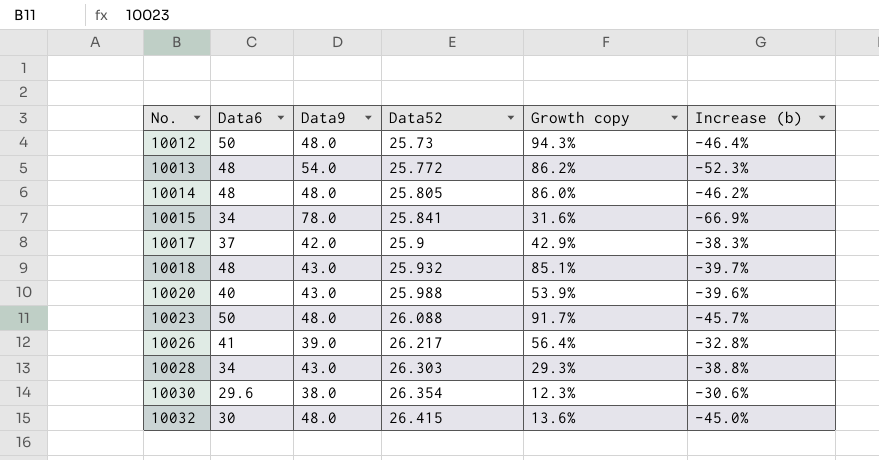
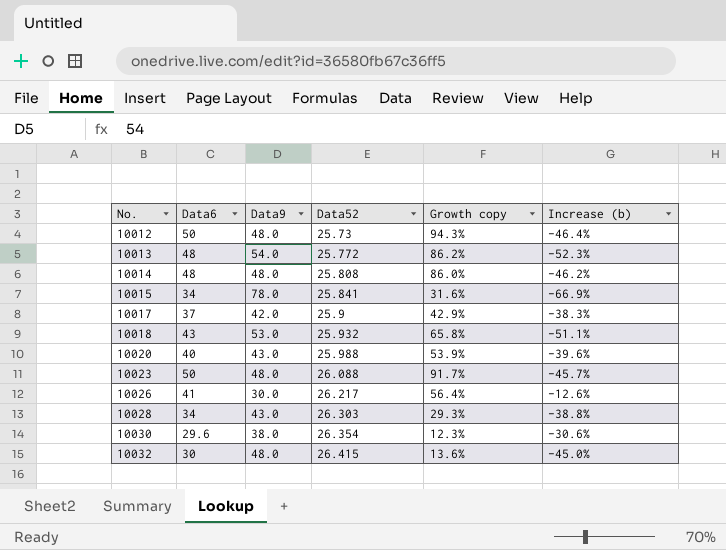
10014 | Data52: 25.805 -> 25.808
10018 | Data6: 48 -> 43
10018 | Data9: 43.0 -> 53.0
10018 | Growth copy: 85.1% -> 65.8%
10018 | Increase (b): -39.7% -> -51.1%
10026 | Data9: 39.0 -> 30.0
10026 | Increase (b): -32.8% -> -12.6%

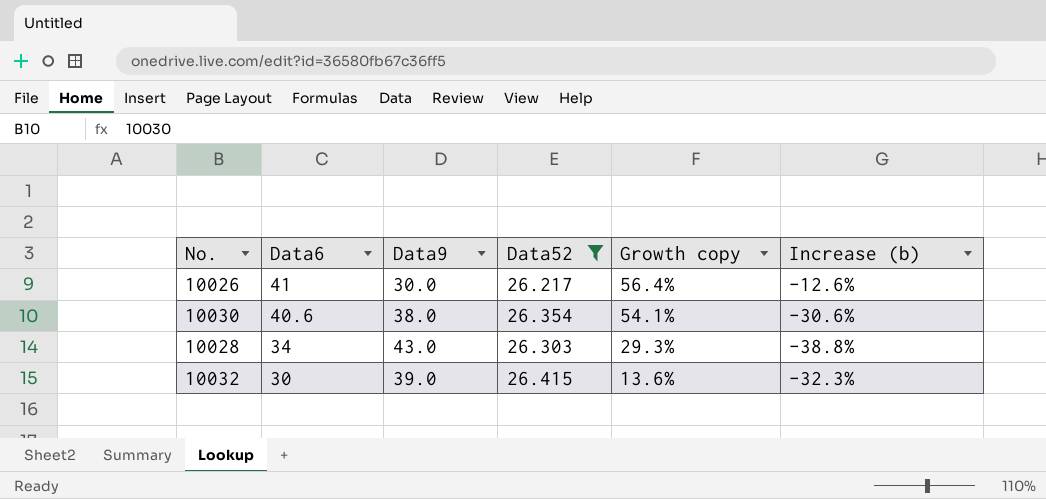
filter: none -> Data52 >= 26.217
row order: No. ascending -> Data6 descending
10030 | Data6: 29.6 -> 40.6
10030 | Growth copy: 12.3% -> 54.1%
10032 | Data9: 48.0 -> 39.0
10032 | Increase (b): -45.0% -> -32.3%

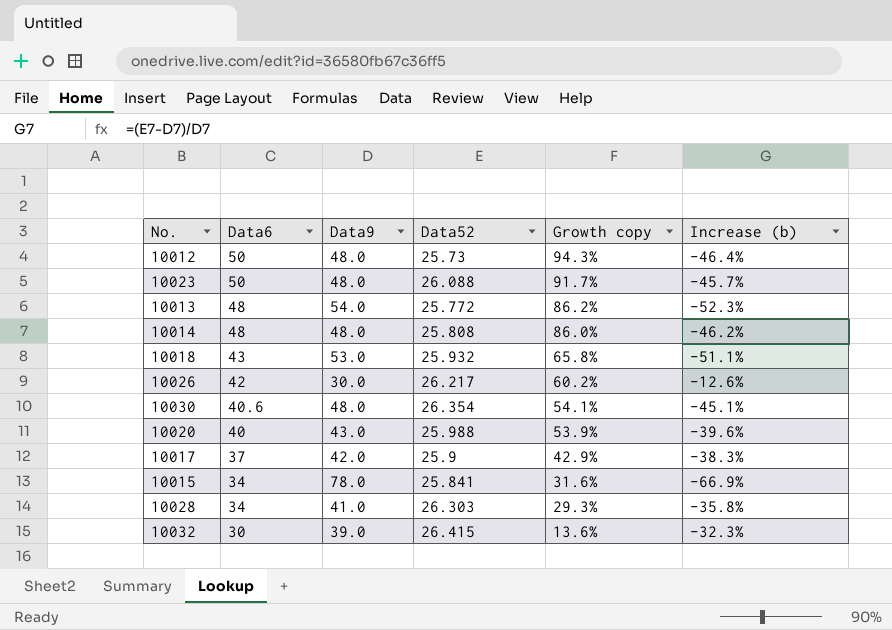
filter: Data52 >= 26.217 -> none
10026 | Data6: 41 -> 42
10026 | Growth copy: 56.4% -> 60.2%
10030 | Data9: 38.0 -> 48.0
10030 | Increase (b): -30.6% -> -45.1%
10028 | Data9: 43.0 -> 41.0
10028 | Increase (b): -38.8% -> -35.8%

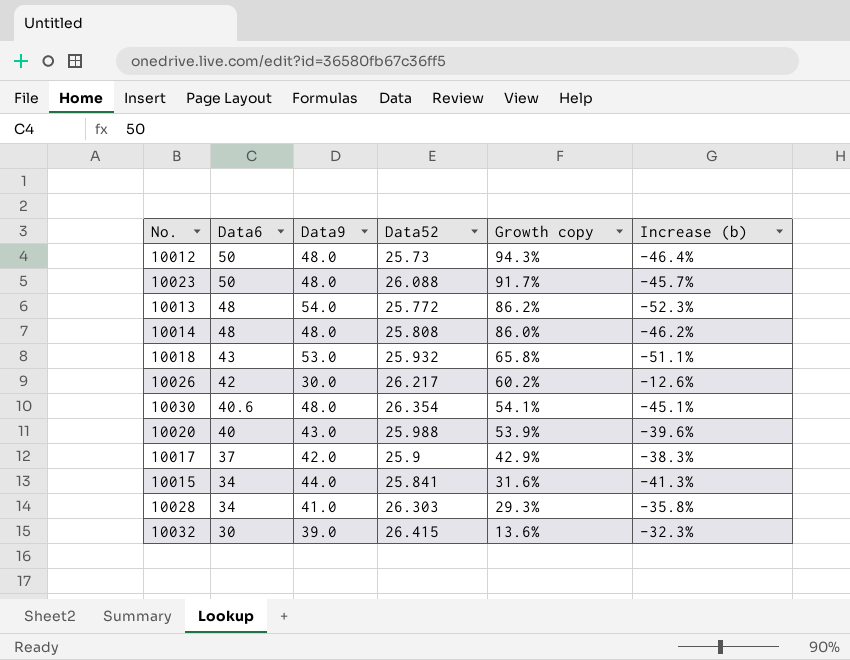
10015 | Data9: 78.0 -> 44.0
10015 | Increase (b): -66.9% -> -41.3%

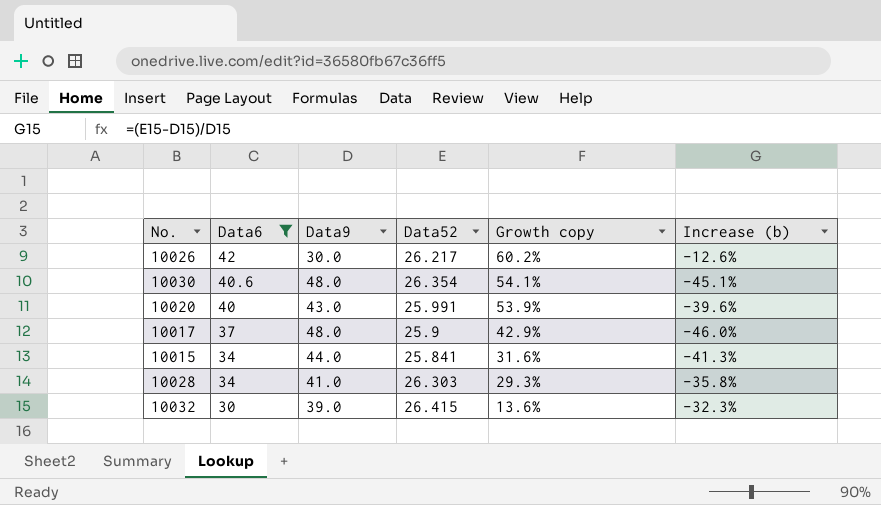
filter: none -> Data6 <= 42
10020 | Data52: 25.988 -> 25.991
10017 | Data9: 42.0 -> 48.0
10017 | Increase (b): -38.3% -> -46.0%

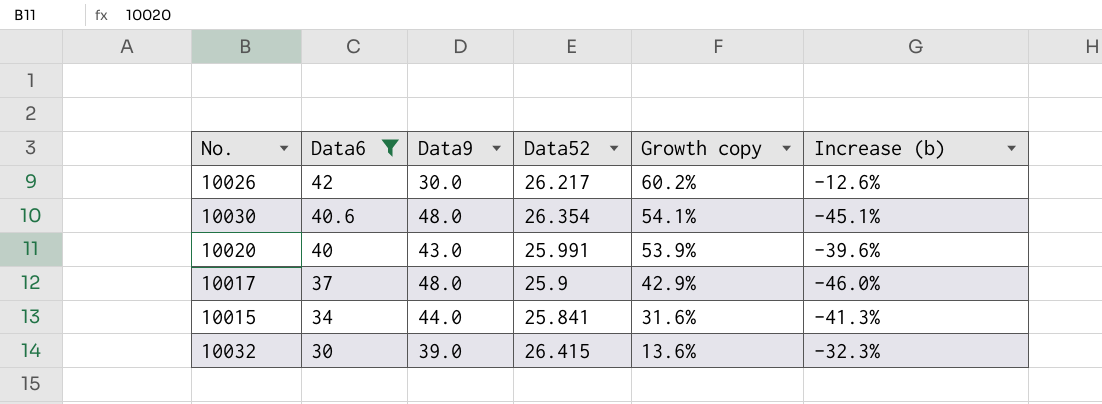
row 10028: 34 | 41.0 | 26.303 | 29.3% | -35.8% -> none

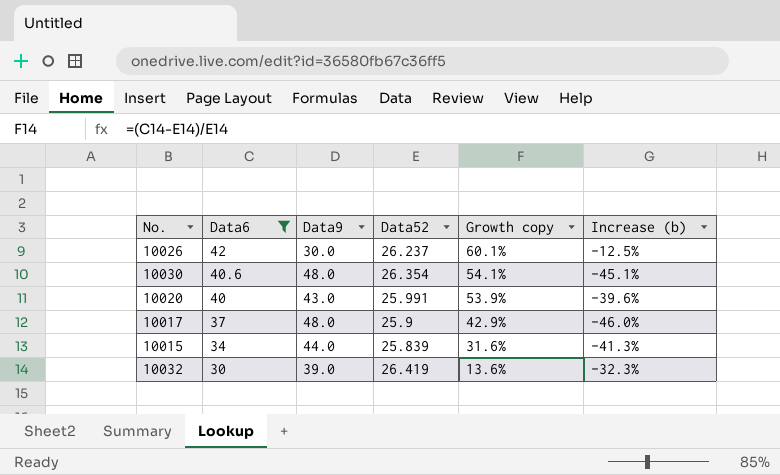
10026 | Data52: 26.217 -> 26.237
10026 | Growth copy: 60.2% -> 60.1%
10026 | Increase (b): -12.6% -> -12.5%
10015 | Data52: 25.841 -> 25.839
10032 | Data52: 26.415 -> 26.419

